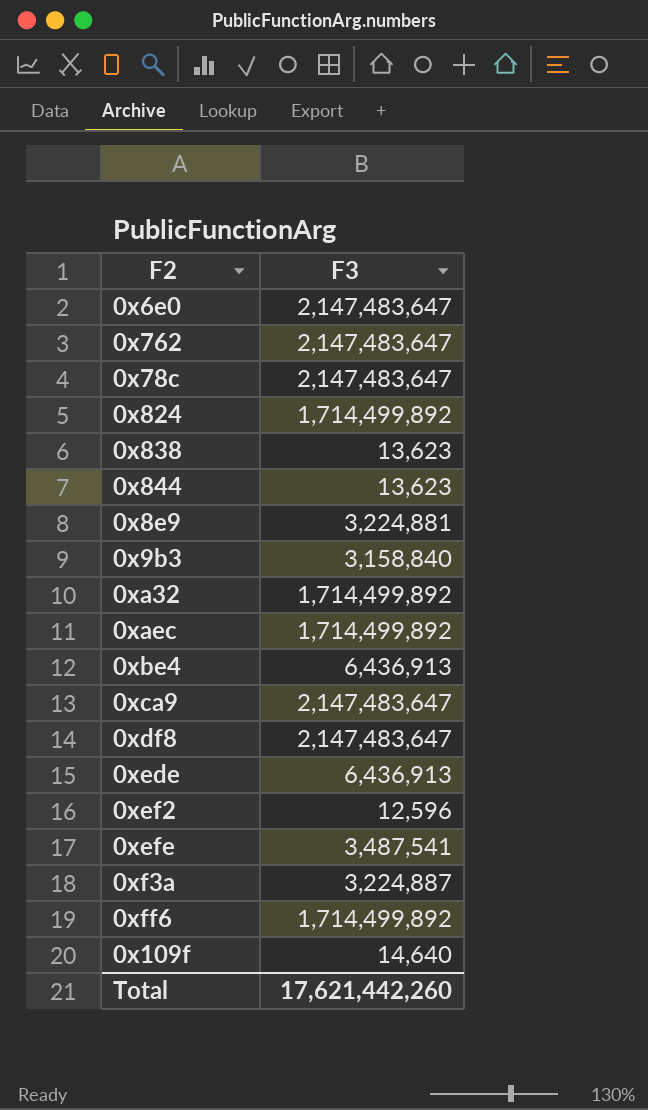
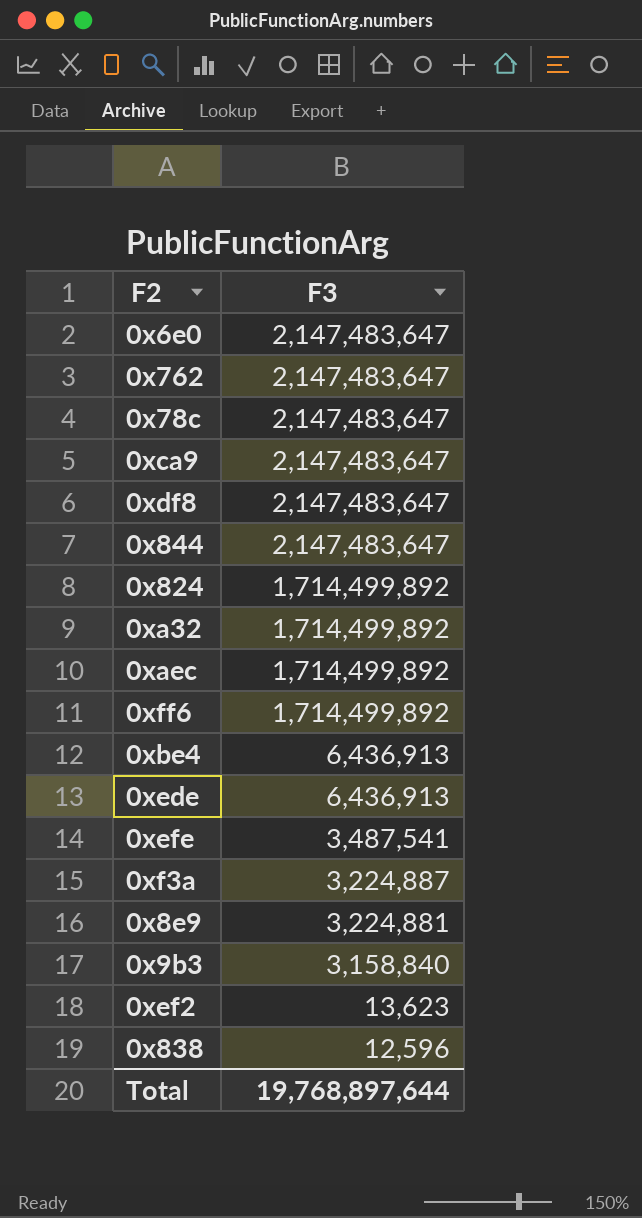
row order: none -> F3 descending
row 0x109f: 14,640 -> none
0x844 | F3: 13,623 -> 2,147,483,647
0xef2 | F3: 12,596 -> 13,623
0x838 | F3: 13,623 -> 12,596
Total | F3: 17,621,442,260 -> 19,768,897,644

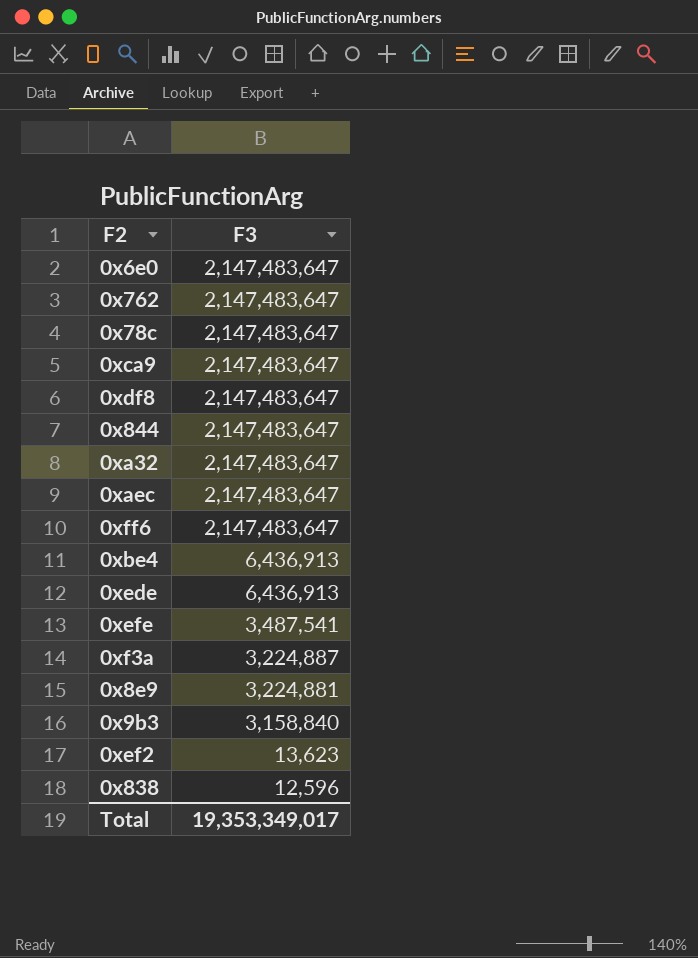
row 0x824: 1,714,499,892 -> none
0xa32 | F3: 1,714,499,892 -> 2,147,483,647
0xaec | F3: 1,714,499,892 -> 2,147,483,647
0xff6 | F3: 1,714,499,892 -> 2,147,483,647
Total | F3: 19,768,897,644 -> 19,353,349,017

